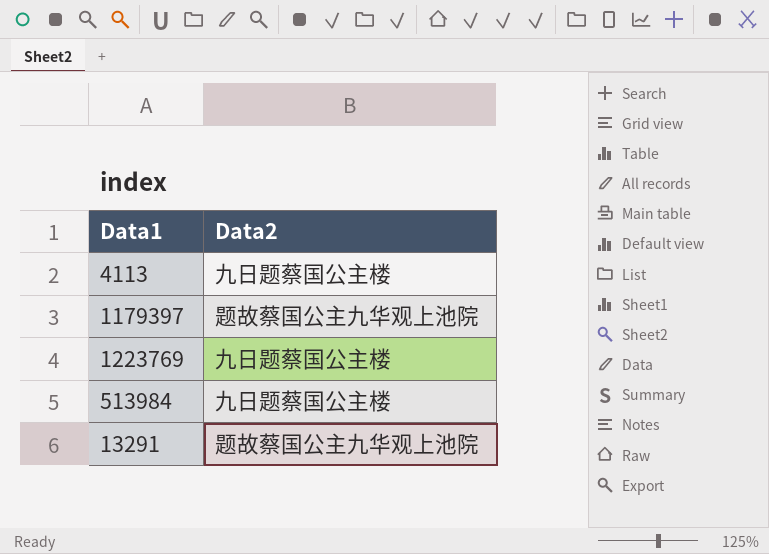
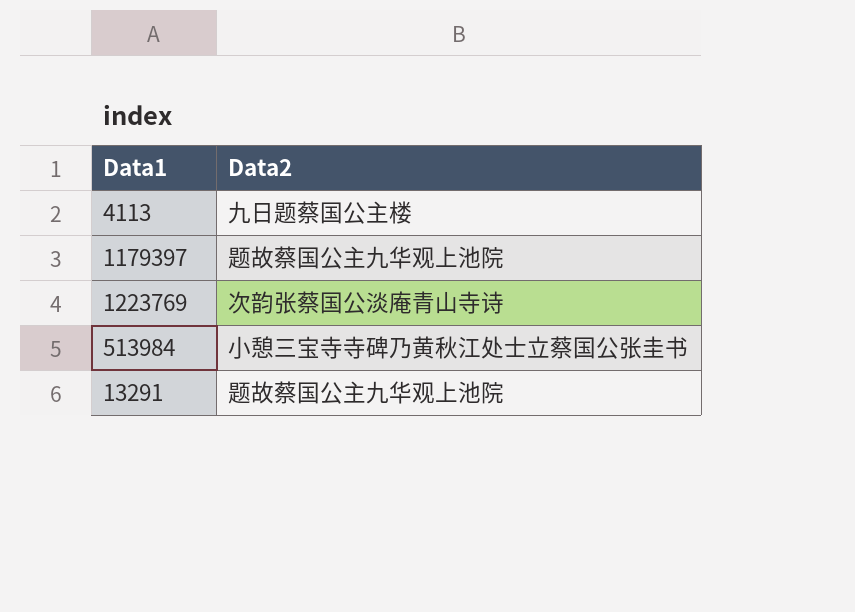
1223769 | Data2: 九日题蔡国公主楼 -> 次韵张蔡国公淡庵青山寺诗
513984 | Data2: 九日题蔡国公主楼 -> 小憩三宝寺寺碑乃黄秋江处士立蔡国公张圭书

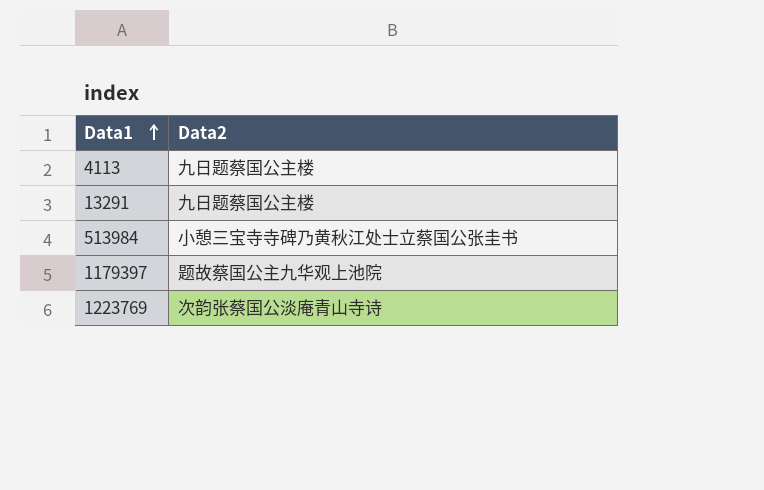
row order: none -> Data1 ascending
13291 | Data2: 题故蔡国公主九华观上池院 -> 九日题蔡国公主楼

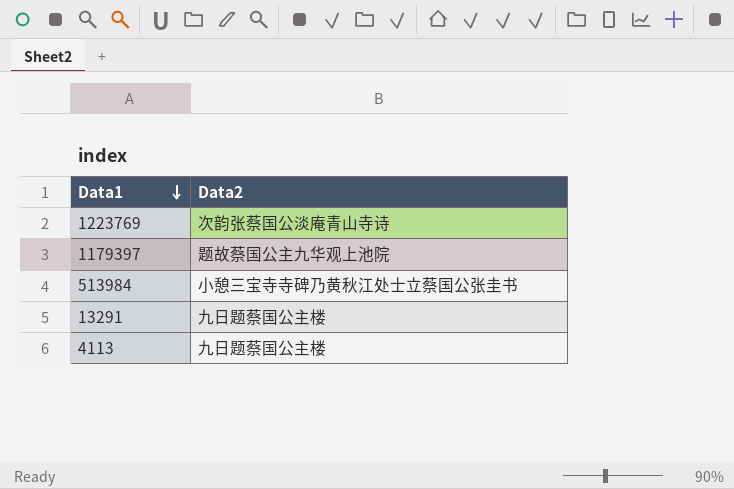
row order: Data1 ascending -> Data1 descending

